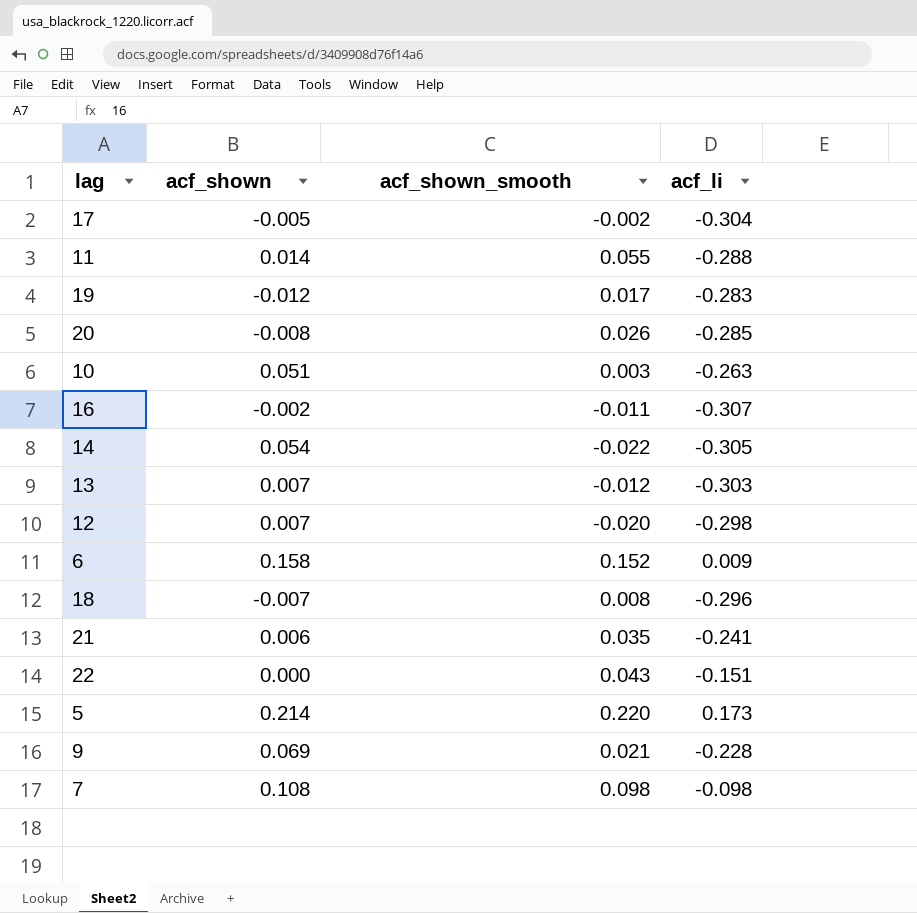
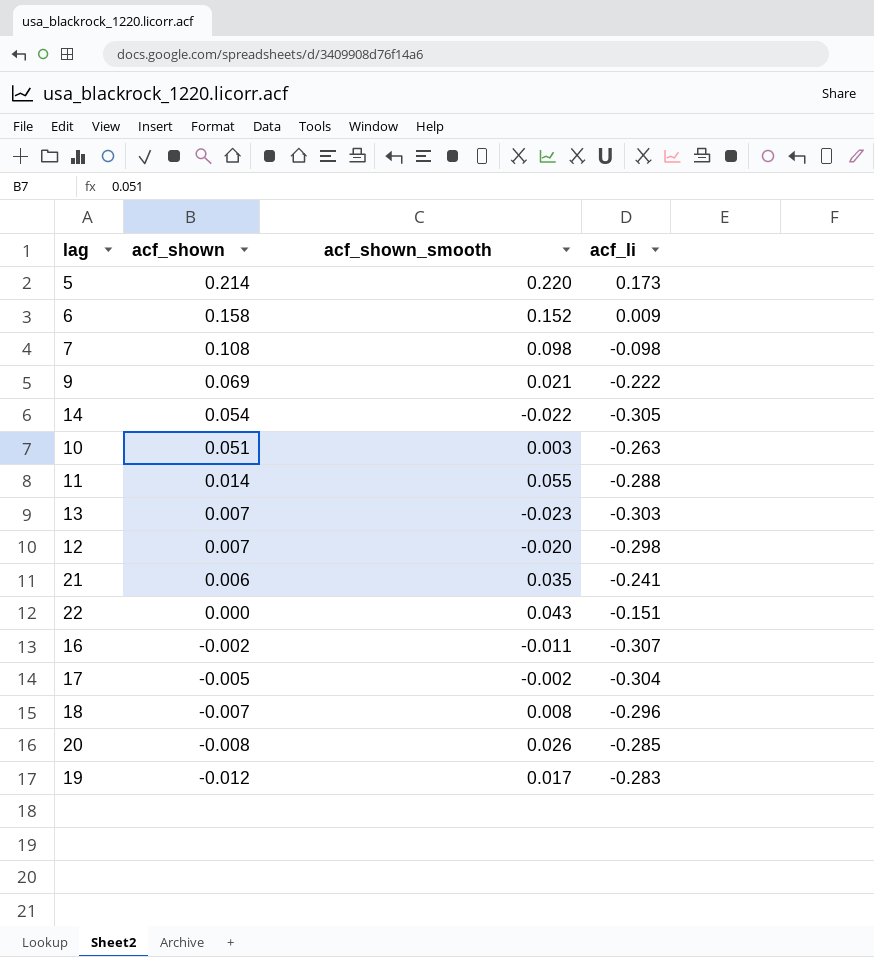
row order: none -> acf_shown descending
9 | acf_li: -0.228 -> -0.222
13 | acf_shown_smooth: -0.012 -> -0.023

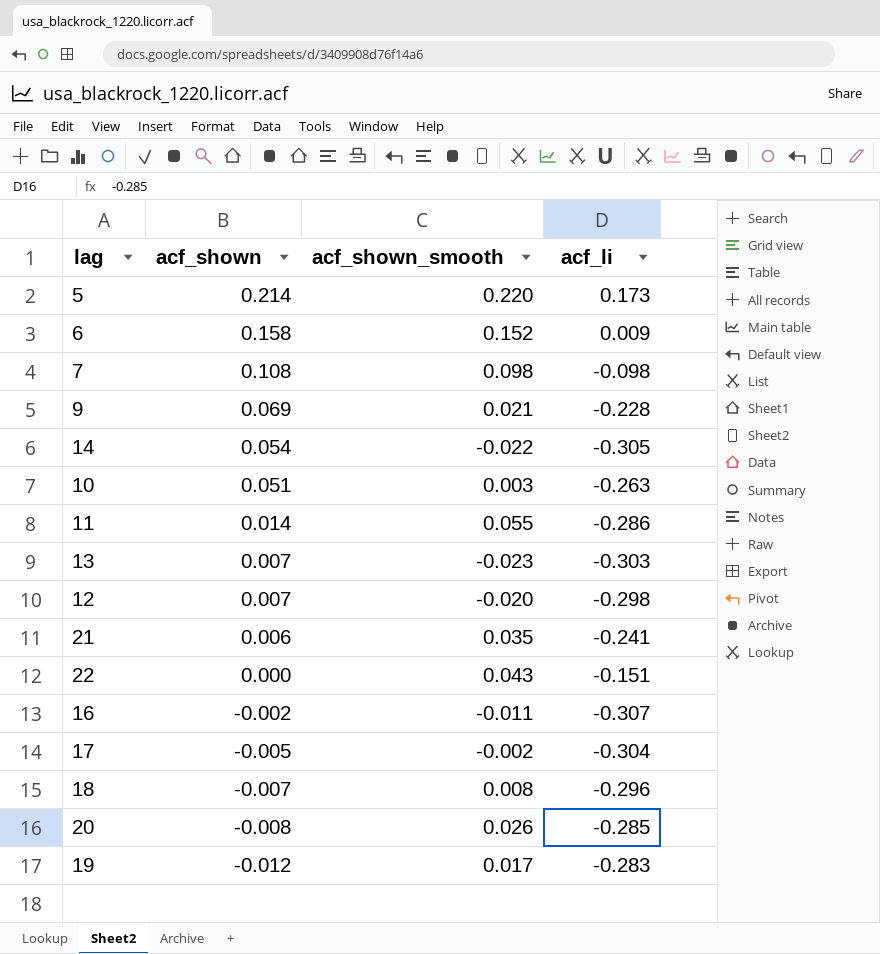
9 | acf_li: -0.222 -> -0.228
11 | acf_li: -0.288 -> -0.286

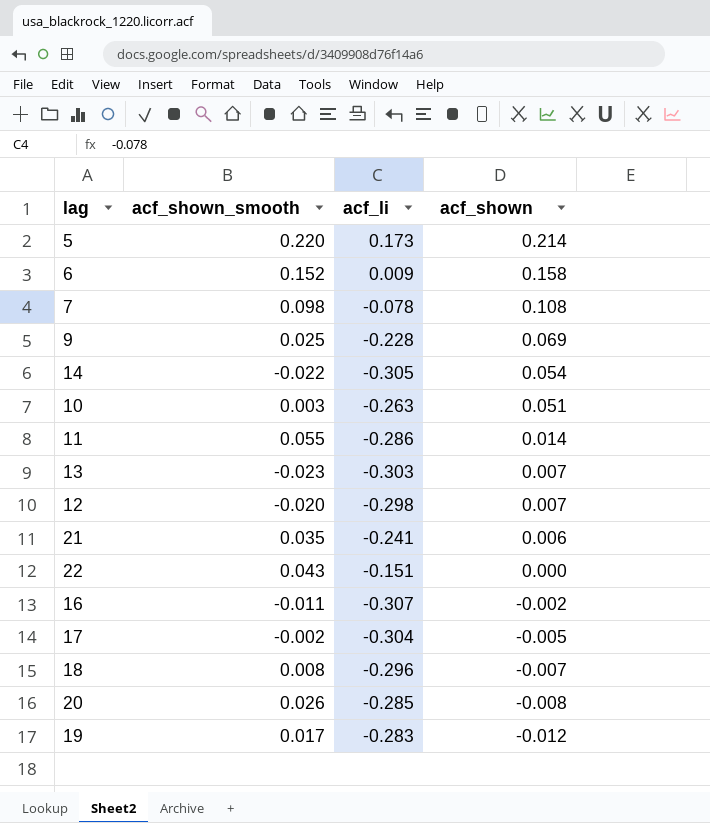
column acf_shown | position: 2 -> 4
7 | acf_li: -0.098 -> -0.078
9 | acf_shown_smooth: 0.021 -> 0.025

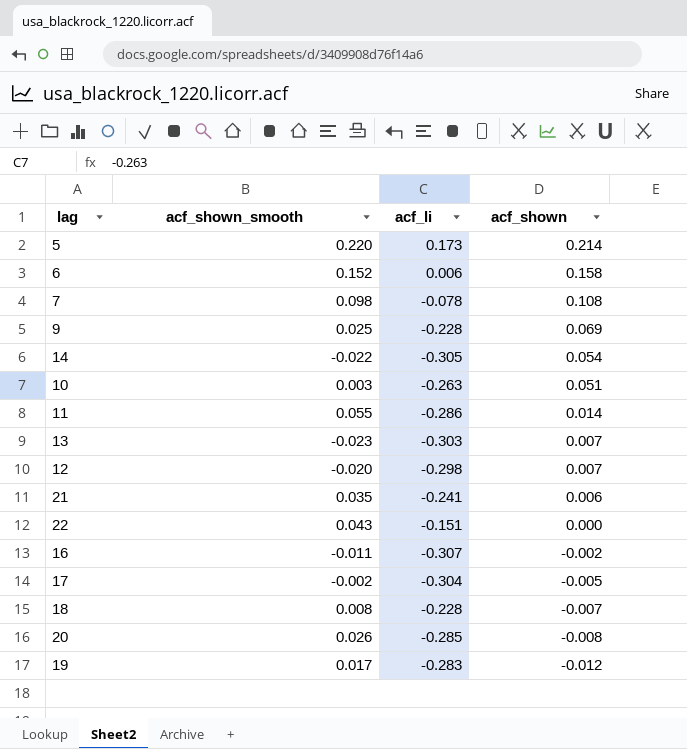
6 | acf_li: 0.009 -> 0.006
18 | acf_li: -0.296 -> -0.228

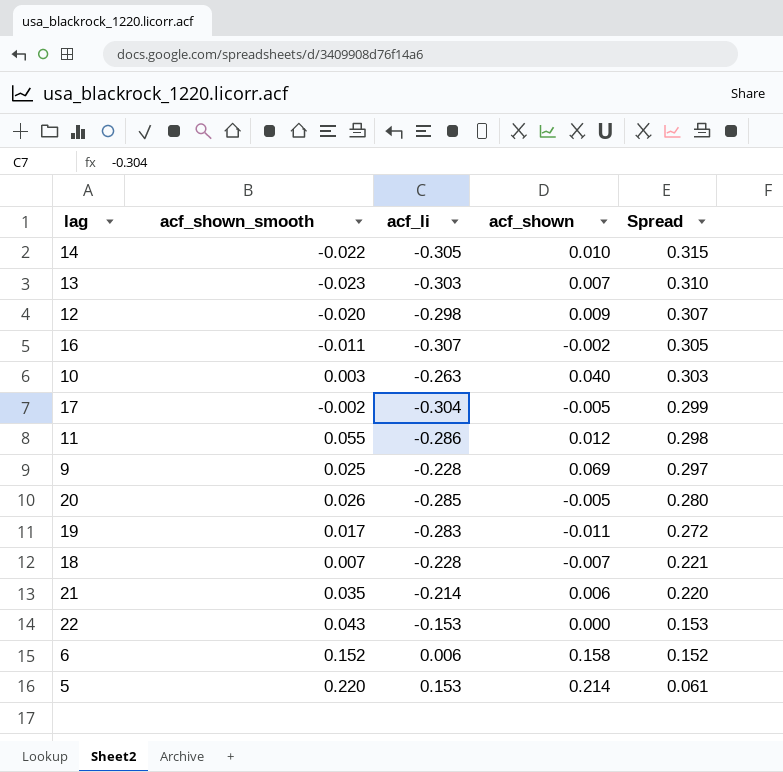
row order: acf_shown descending -> Spread descending
column Spread | formula: none -> [acf_shown] - [acf_li]
row 7: 0.098 | -0.078 | 0.108 -> none
14 | acf_shown: 0.054 -> 0.010
12 | acf_shown: 0.007 -> 0.009
10 | acf_shown: 0.051 -> 0.040
11 | acf_shown: 0.014 -> 0.012
20 | acf_shown: -0.008 -> -0.005
19 | acf_shown: -0.012 -> -0.011
18 | acf_shown_smooth: 0.008 -> 0.007
21 | acf_li: -0.241 -> -0.214
22 | acf_li: -0.151 -> -0.153
5 | acf_li: 0.173 -> 0.153

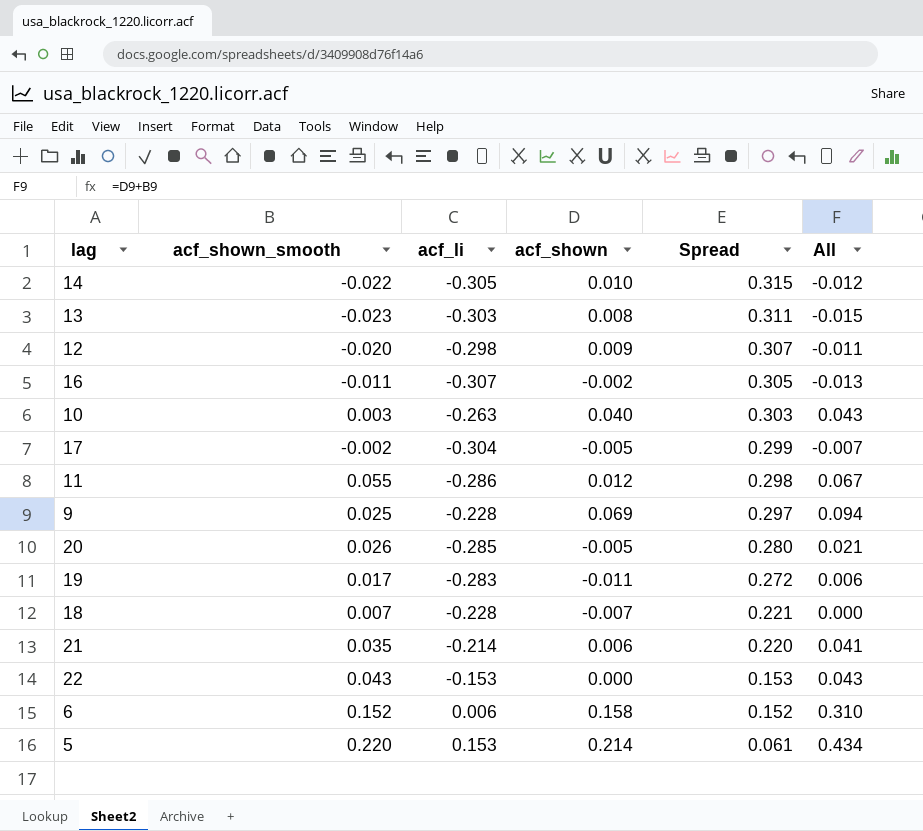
column All | formula: none -> [acf_shown_smooth] + [acf_shown]
13 | acf_shown: 0.007 -> 0.008
13 | Spread: 0.310 -> 0.311

